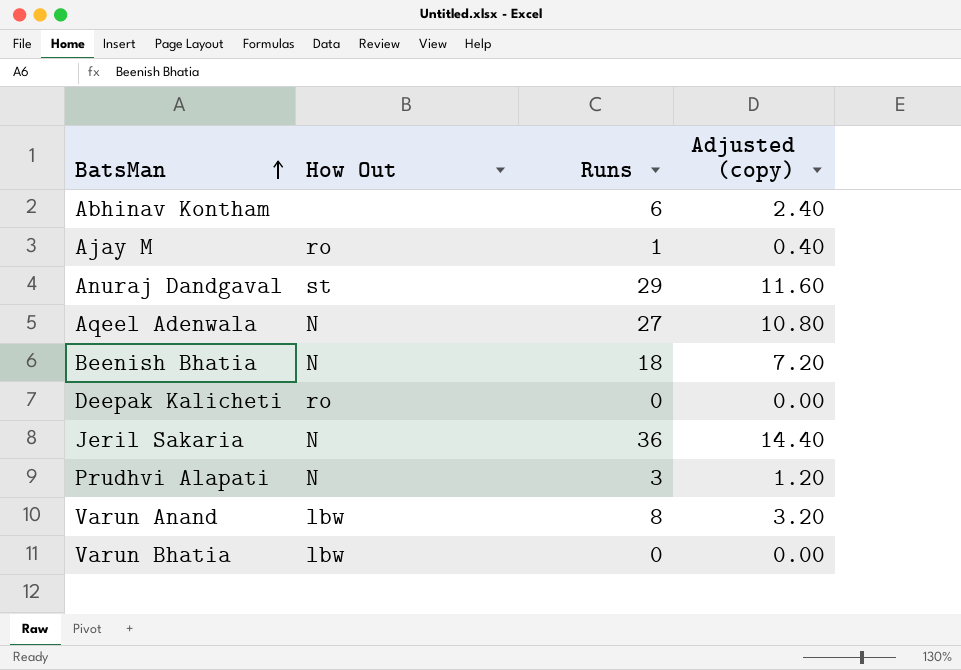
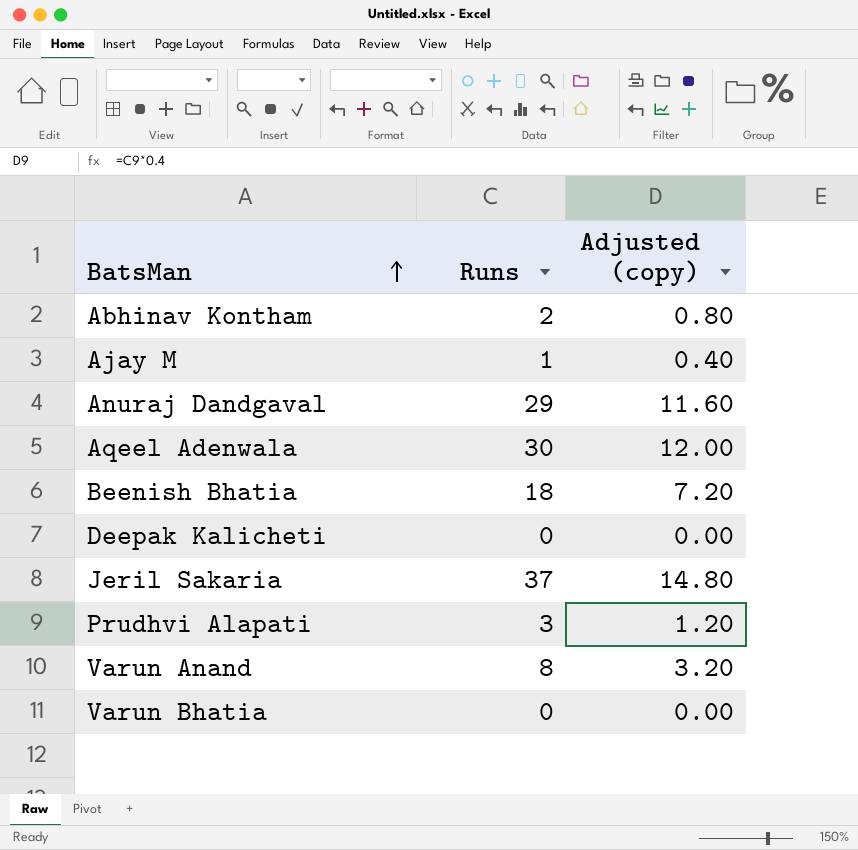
column How Out | position: 2 -> none
Abhinav Kontham | Runs: 6 -> 2
Abhinav Kontham | Adjusted (copy): 2.40 -> 0.80
Aqeel Adenwala | Runs: 27 -> 30
Aqeel Adenwala | Adjusted (copy): 10.80 -> 12.00
Jeril Sakaria | Runs: 36 -> 37
Jeril Sakaria | Adjusted (copy): 14.40 -> 14.80

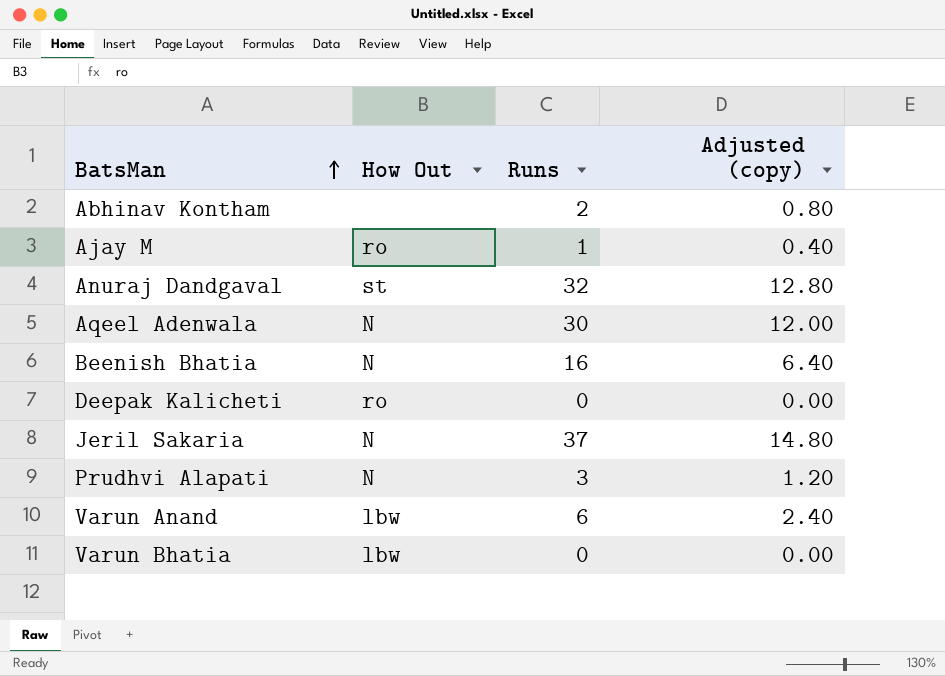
column How Out | position: none -> 2
Anuraj Dandgaval | Runs: 29 -> 32
Anuraj Dandgaval | Adjusted (copy): 11.60 -> 12.80
Beenish Bhatia | Runs: 18 -> 16
Beenish Bhatia | Adjusted (copy): 7.20 -> 6.40
Varun Anand | Runs: 8 -> 6
Varun Anand | Adjusted (copy): 3.20 -> 2.40

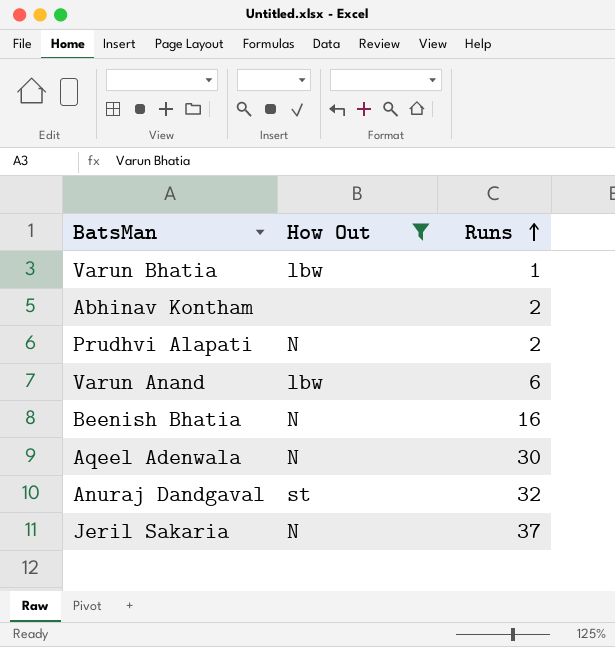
filter: none -> How Out != ro
row order: BatsMan ascending -> Runs ascending
column Adjusted (copy) | formula: [Runs] * 0.4 -> none
Varun Bhatia | Runs: 0 -> 1
Prudhvi Alapati | Runs: 3 -> 2

